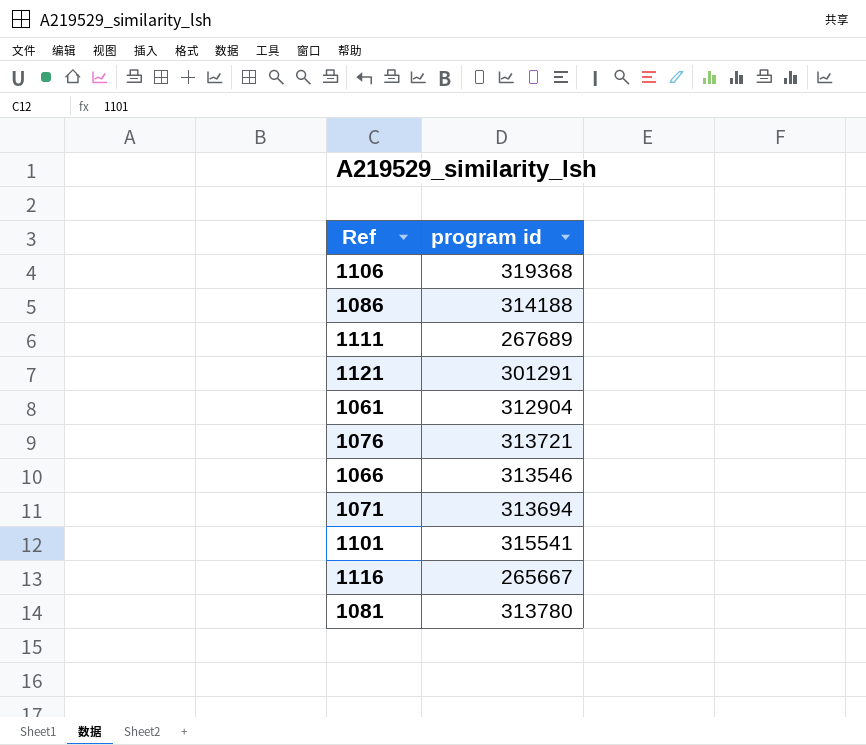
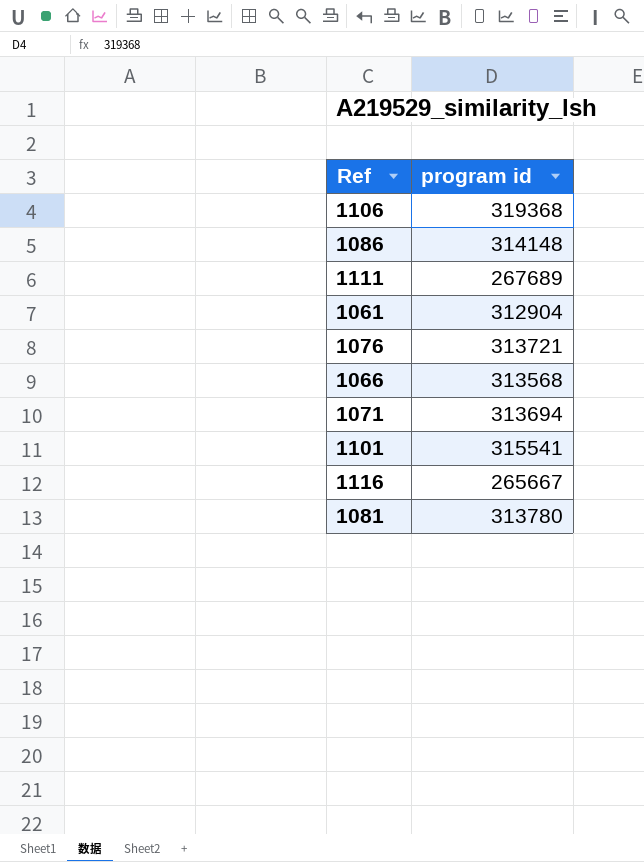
row 1121: 301291 -> none
1086 | program id: 314188 -> 314148
1066 | program id: 313546 -> 313568

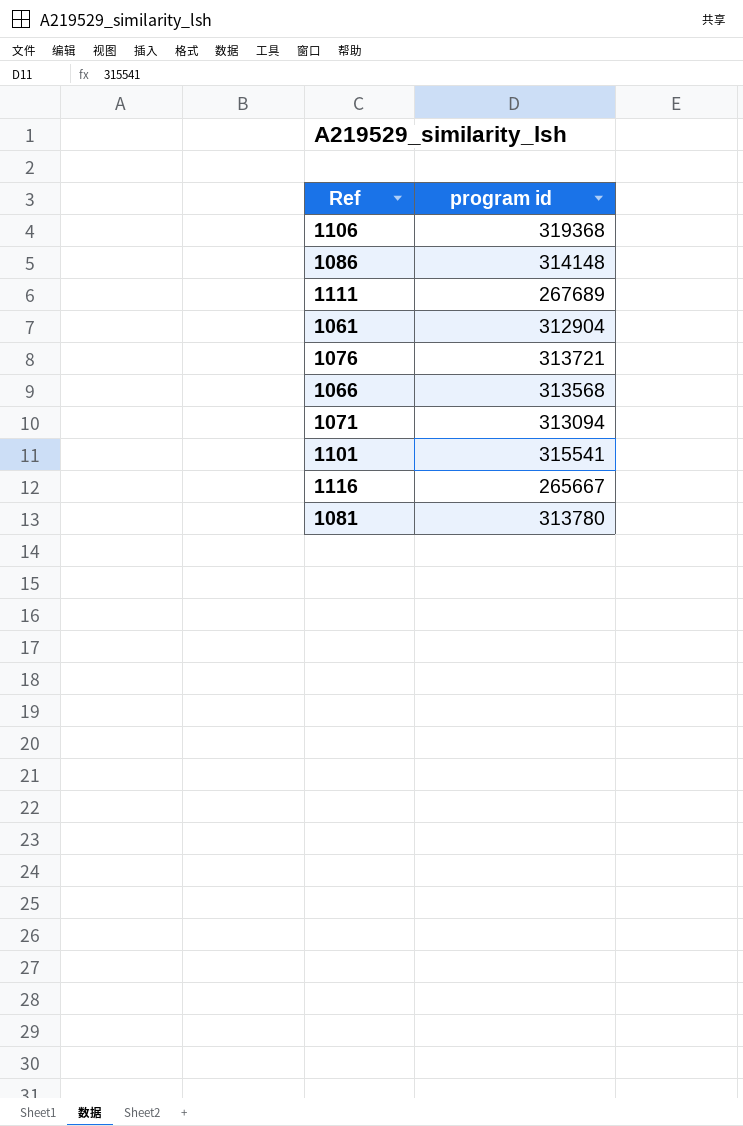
1071 | program id: 313694 -> 313094

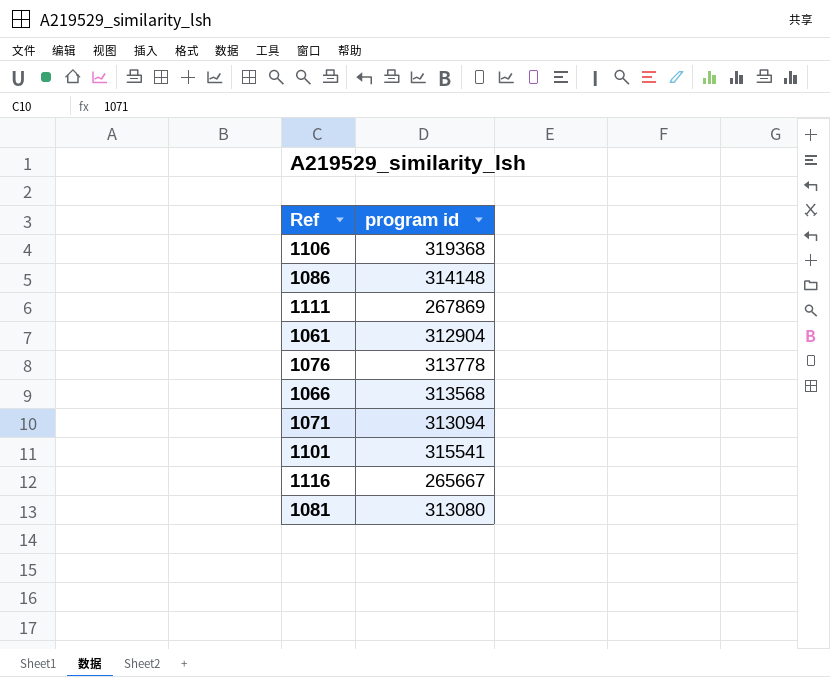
1111 | program id: 267689 -> 267869
1076 | program id: 313721 -> 313778
1081 | program id: 313780 -> 313080

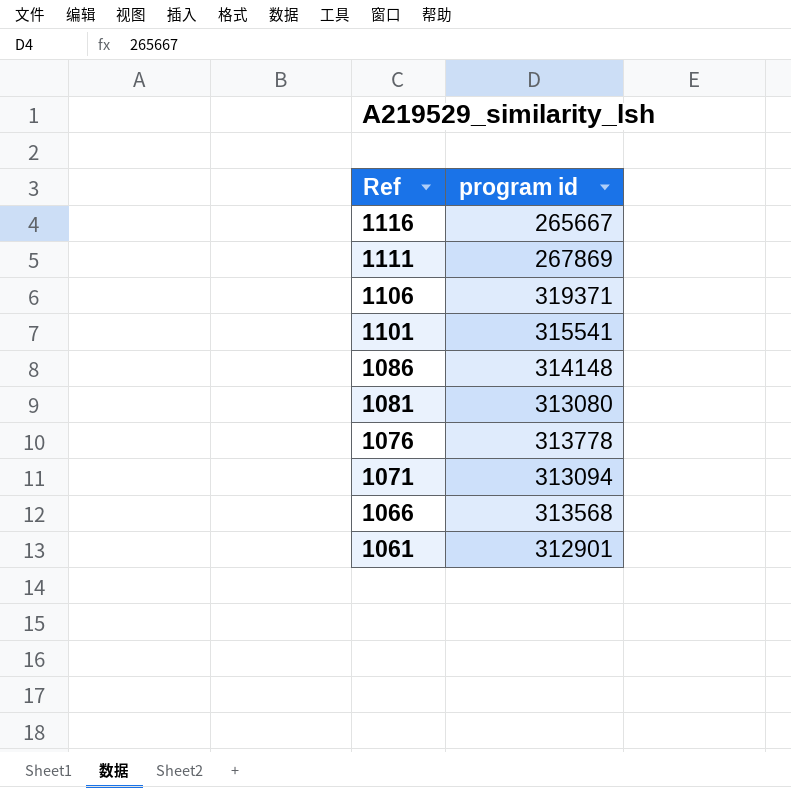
row order: none -> Ref descending
1106 | program id: 319368 -> 319371
1061 | program id: 312904 -> 312901

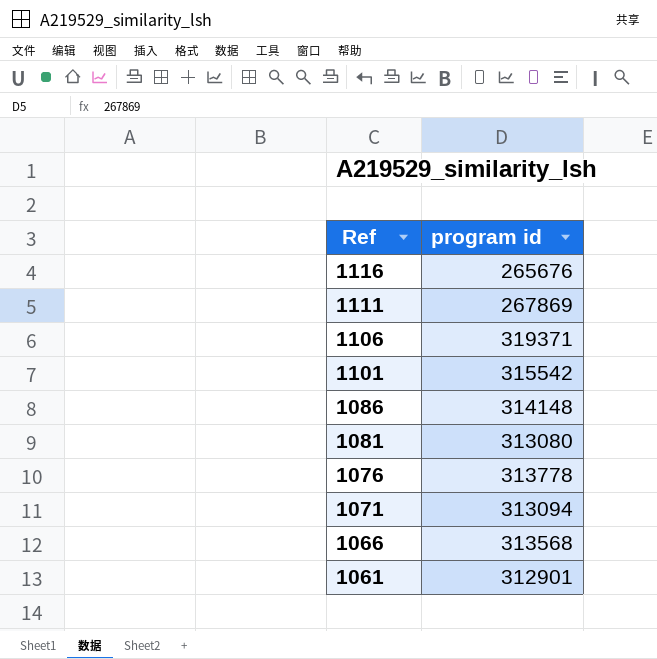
1116 | program id: 265667 -> 265676
1101 | program id: 315541 -> 315542

